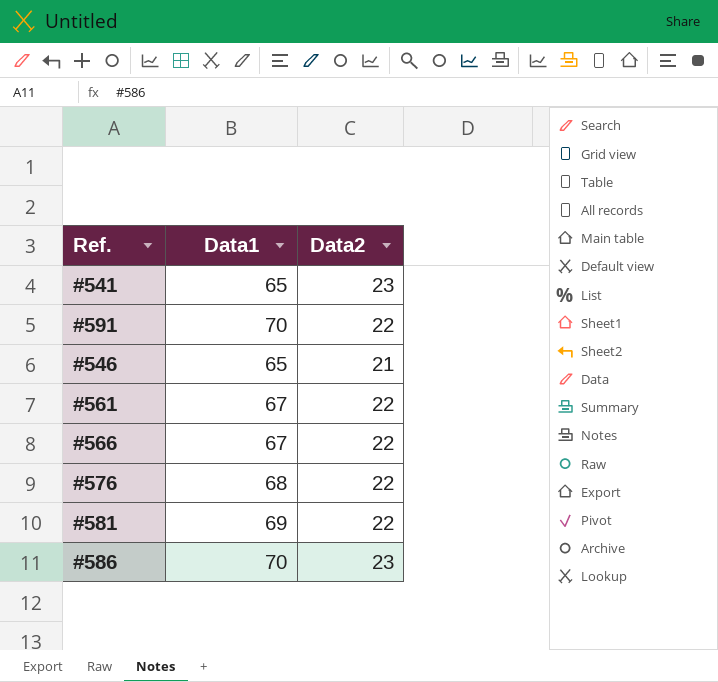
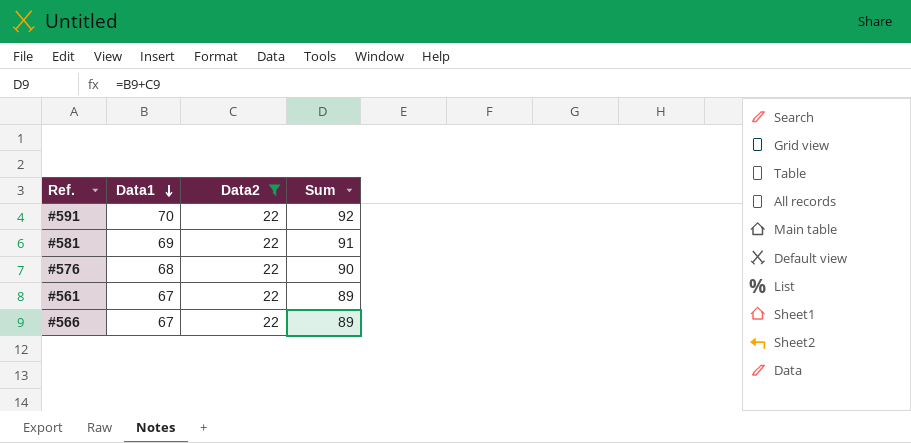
filter: none -> Data2 = 22
row order: none -> Data1 descending
column Sum | formula: none -> [Data1] + [Data2]

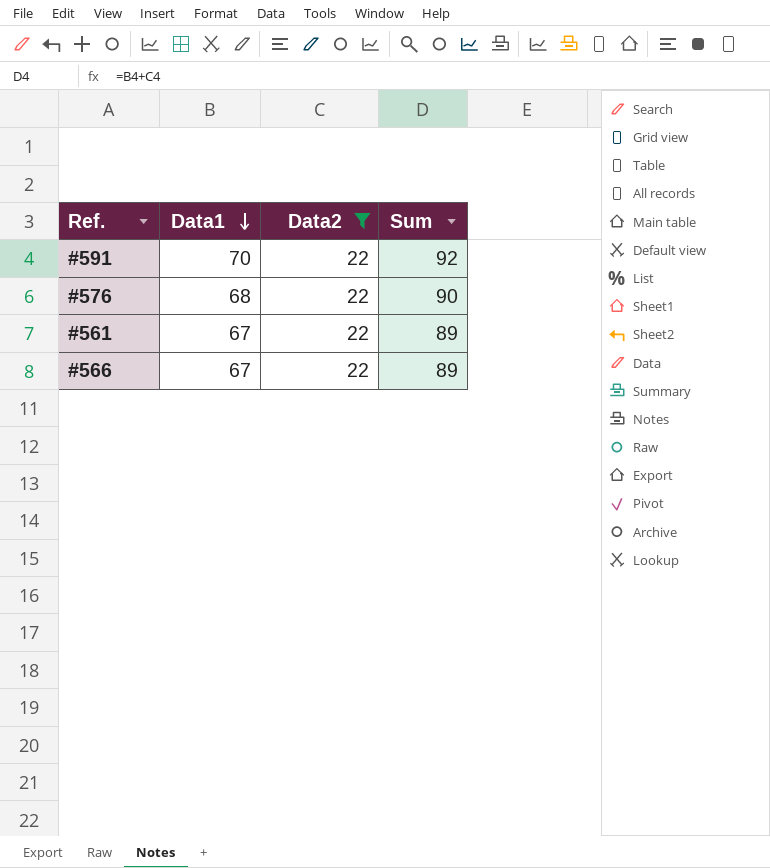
row #581: 69 | 22 | 91 -> none

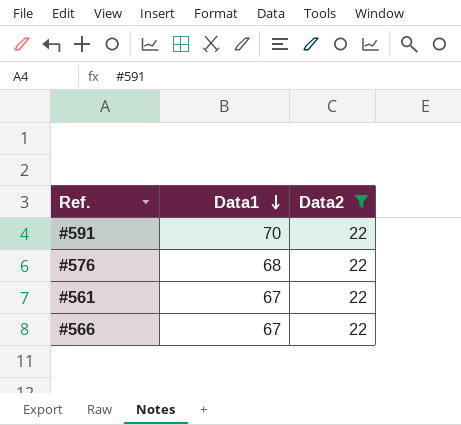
column Sum | formula: [Data1] + [Data2] -> none

